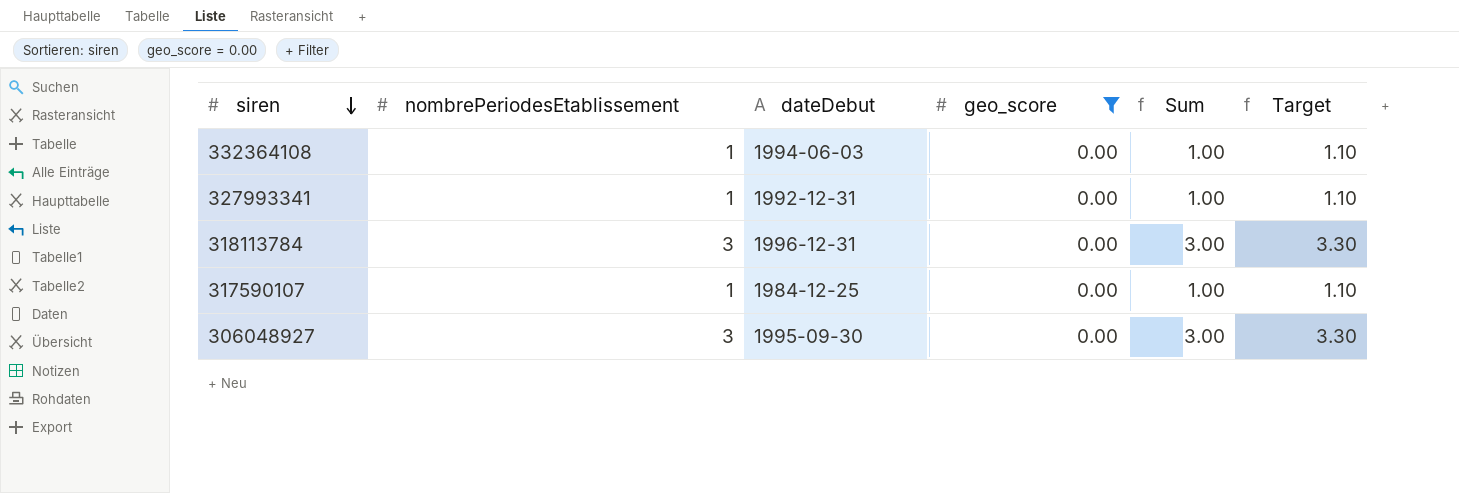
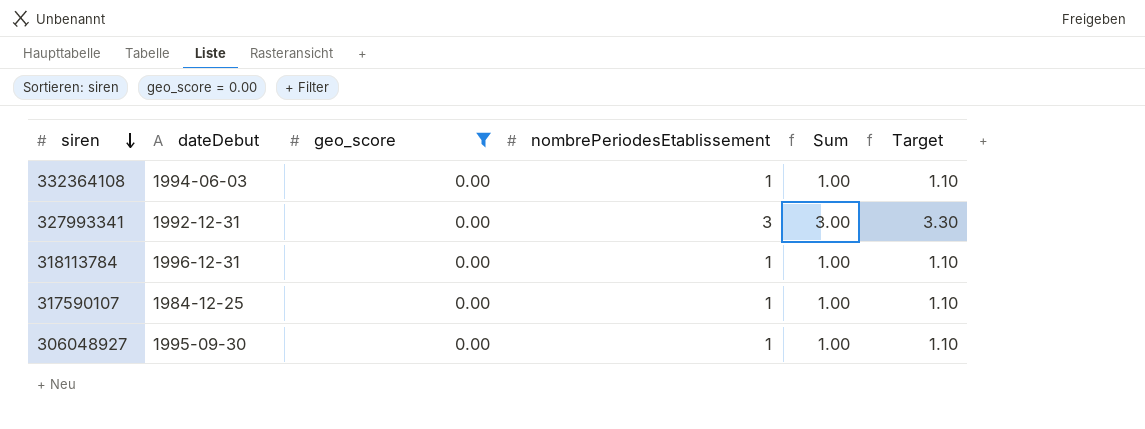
column nombrePeriodesEtablissement | position: 2 -> 4
327993341 | nombrePeriodesEtablissement: 1 -> 3
327993341 | Sum: 1.00 -> 3.00
327993341 | Target: 1.10 -> 3.30
318113784 | nombrePeriodesEtablissement: 3 -> 1
318113784 | Sum: 3.00 -> 1.00
318113784 | Target: 3.30 -> 1.10
306048927 | nombrePeriodesEtablissement: 3 -> 1
306048927 | Sum: 3.00 -> 1.00
306048927 | Target: 3.30 -> 1.10

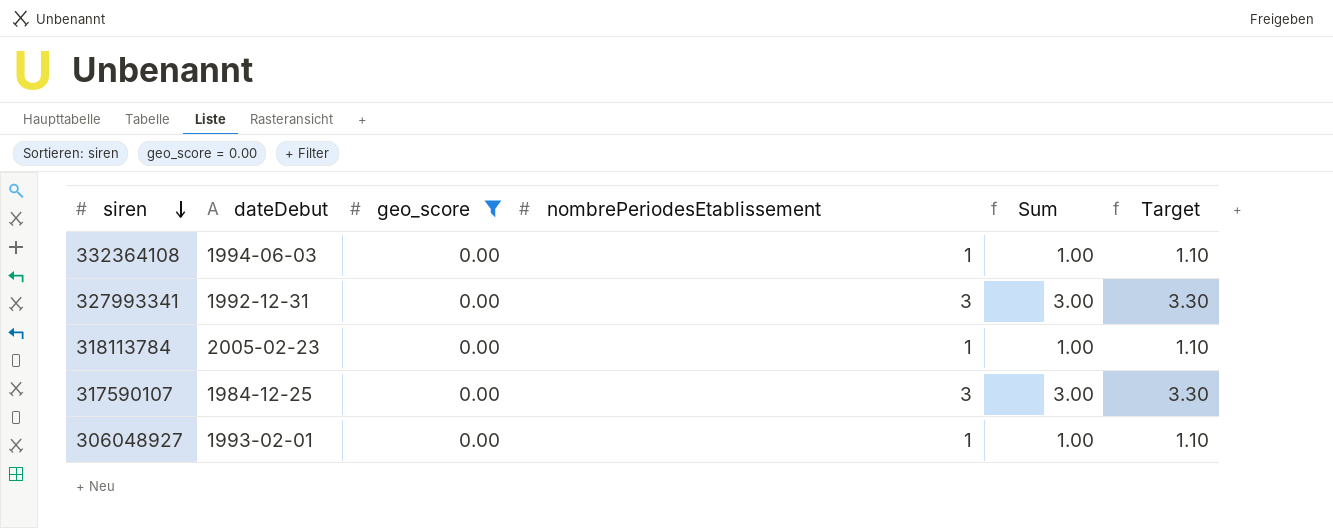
318113784 | dateDebut: 1996-12-31 -> 2005-02-23
317590107 | nombrePeriodesEtablissement: 1 -> 3
317590107 | Sum: 1.00 -> 3.00
317590107 | Target: 1.10 -> 3.30
306048927 | dateDebut: 1995-09-30 -> 1993-02-01

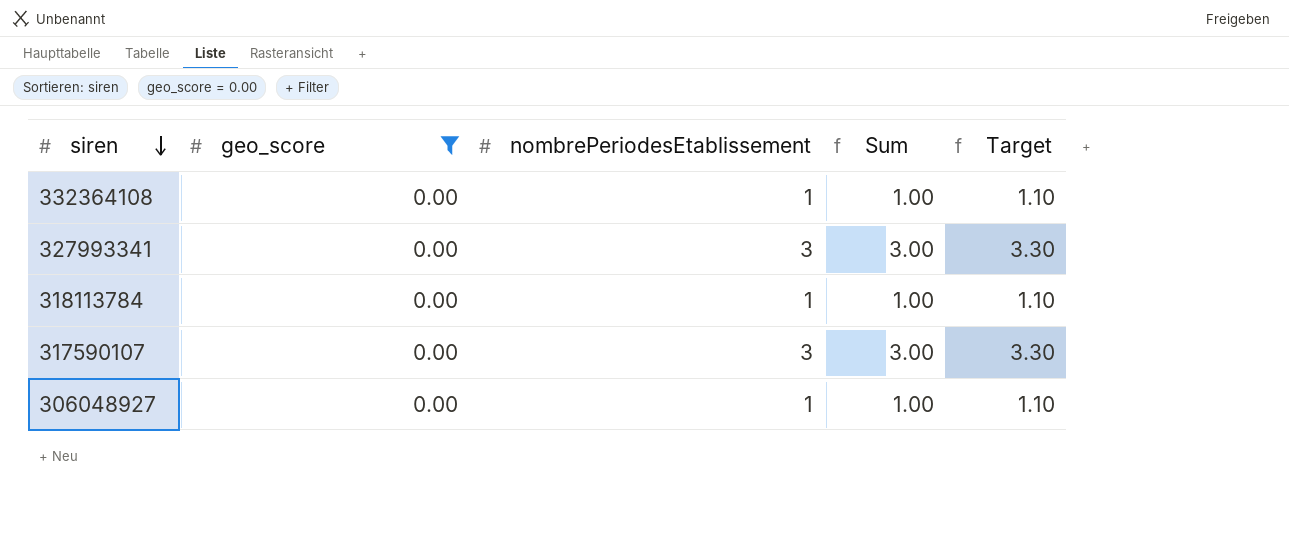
column dateDebut | position: 2 -> none

